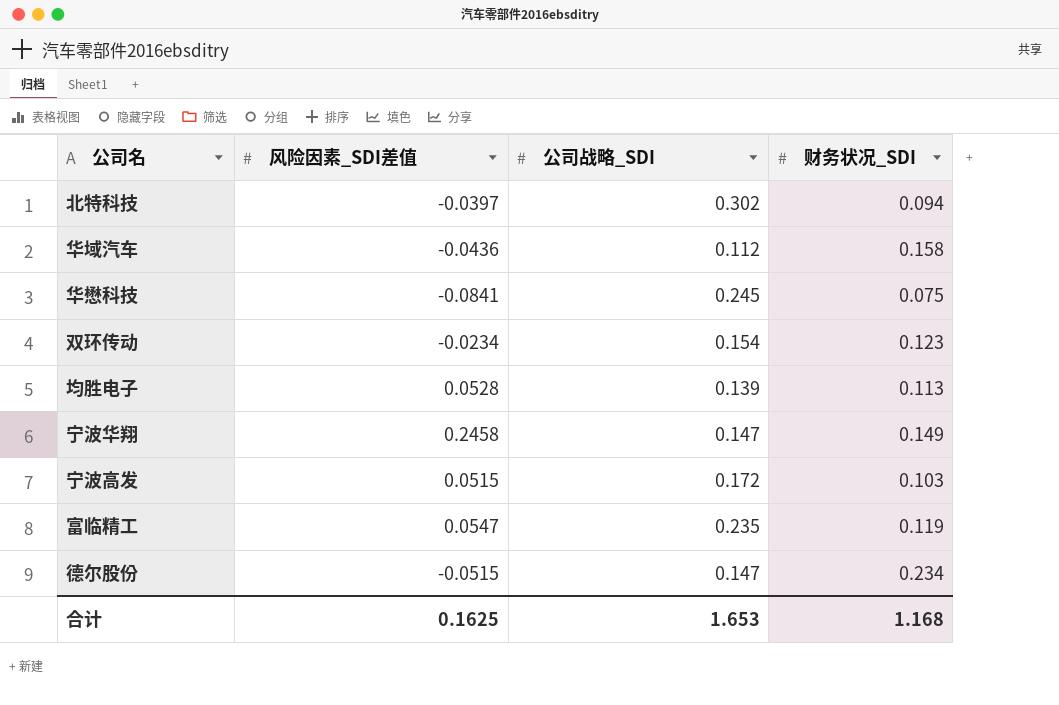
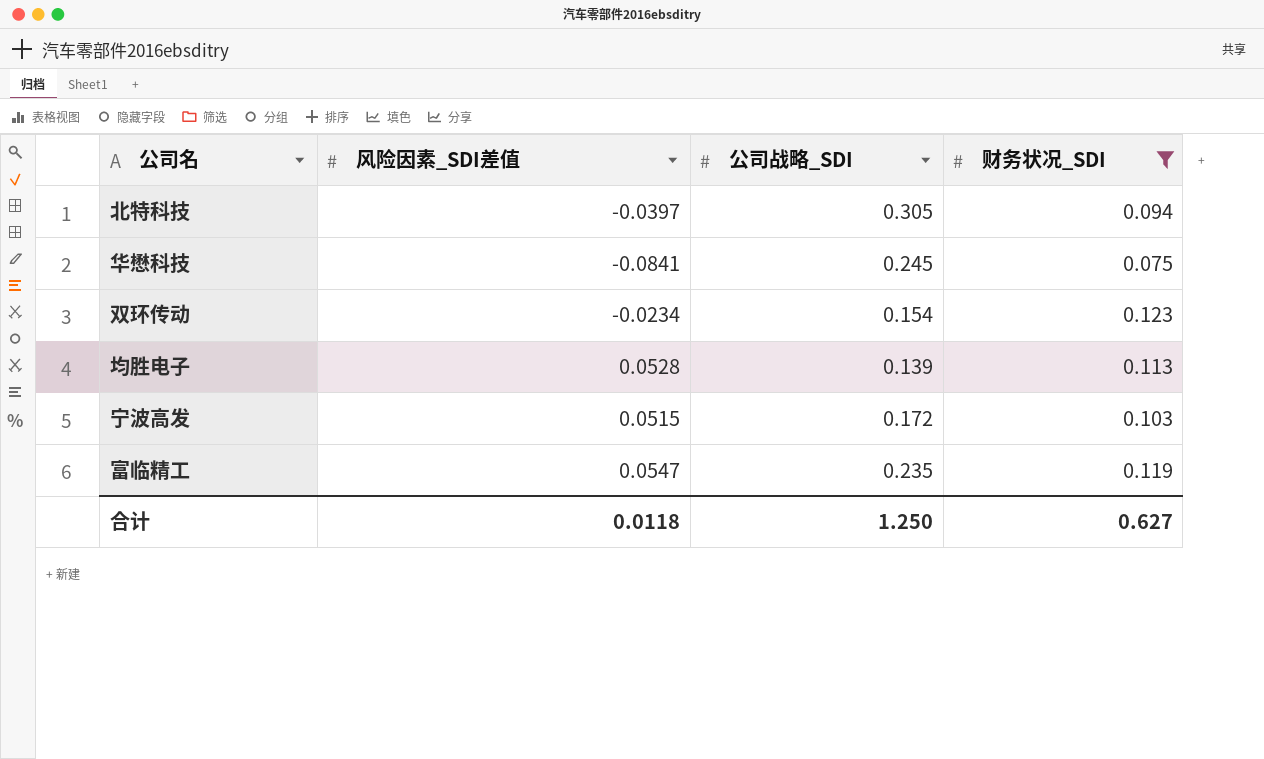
filter: none -> 财务状况_SDI <= 0.123
北特科技 | 公司战略_SDI: 0.302 -> 0.305
合计 | 风险因素_SDI差值: 0.1625 -> 0.0118
合计 | 公司战略_SDI: 1.653 -> 1.250
合计 | 财务状况_SDI: 1.168 -> 0.627

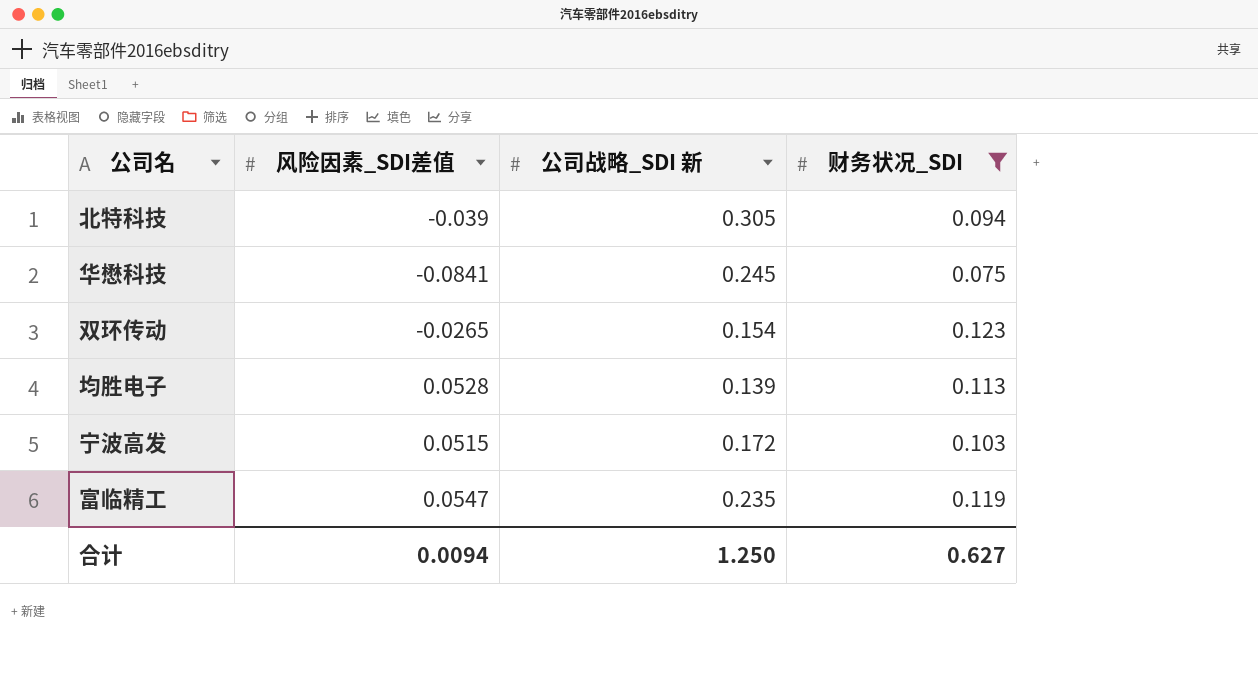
column name: 公司战略_SDI -> 公司战略_SDI 新
北特科技 | 风险因素_SDI差值: -0.0397 -> -0.039
双环传动 | 风险因素_SDI差值: -0.0234 -> -0.0265
合计 | 风险因素_SDI差值: 0.0118 -> 0.0094

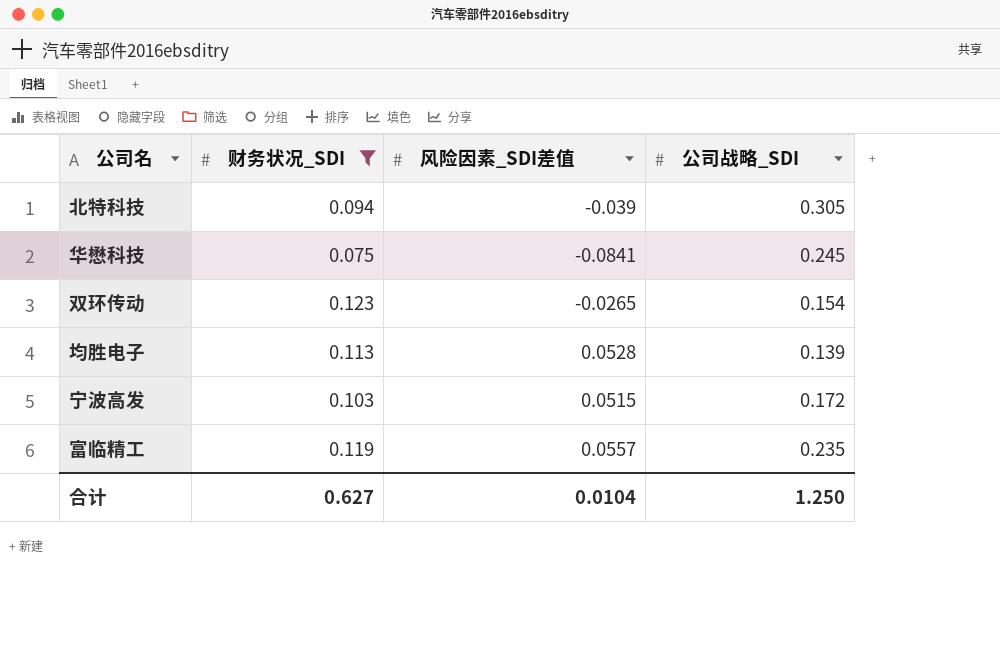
column 财务状况_SDI | position: 4 -> 2
column name: 公司战略_SDI 新 -> 公司战略_SDI
富临精工 | 风险因素_SDI差值: 0.0547 -> 0.0557
合计 | 风险因素_SDI差值: 0.0094 -> 0.0104

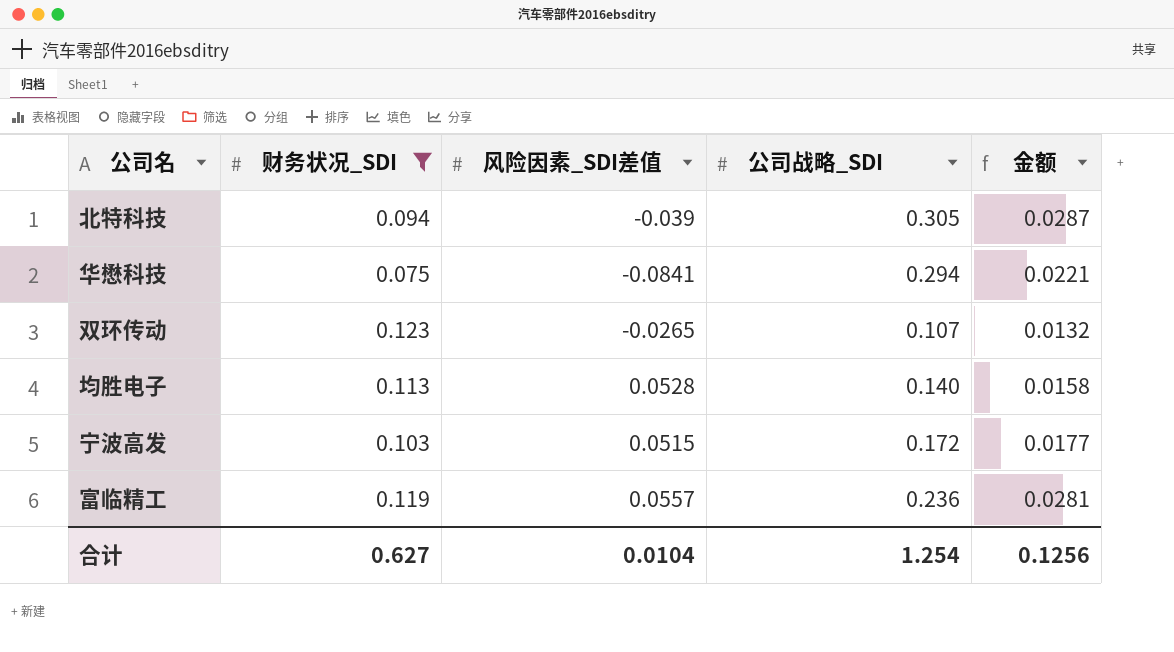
column 金额 | formula: none -> [财务状况_SDI] * [公司战略_SDI]
华懋科技 | 公司战略_SDI: 0.245 -> 0.294
双环传动 | 公司战略_SDI: 0.154 -> 0.107
均胜电子 | 公司战略_SDI: 0.139 -> 0.140
富临精工 | 公司战略_SDI: 0.235 -> 0.236
合计 | 公司战略_SDI: 1.250 -> 1.254

